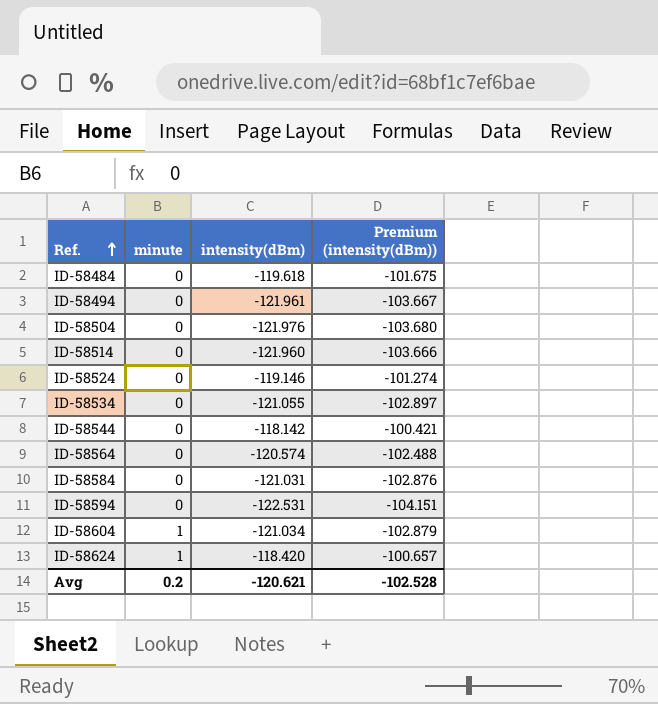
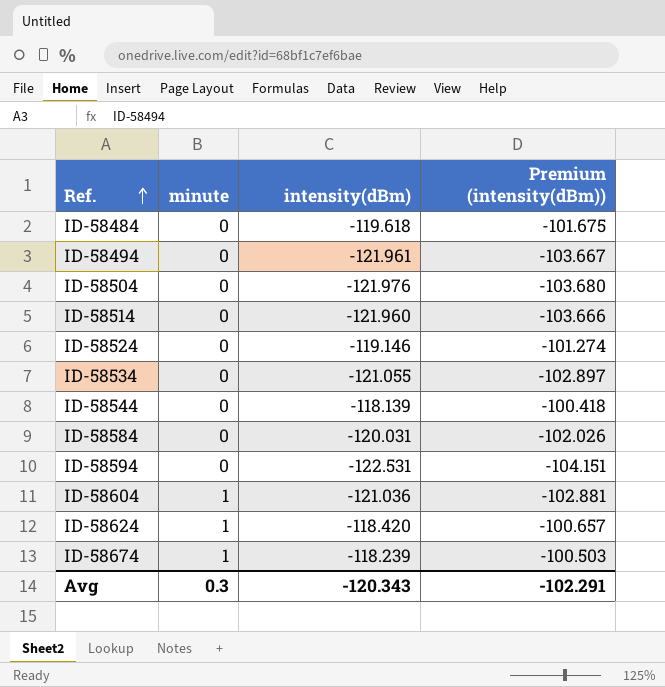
row ID-58564: 0 | -120.574 | -102.488 -> none
ID-58544 | intensity(dBm): -118.142 -> -118.139
ID-58544 | Premium (intensity(dBm)): -100.421 -> -100.418
ID-58584 | intensity(dBm): -121.031 -> -120.031
ID-58584 | Premium (intensity(dBm)): -102.876 -> -102.026
ID-58604 | intensity(dBm): -121.034 -> -121.036
ID-58604 | Premium (intensity(dBm)): -102.879 -> -102.881
row ID-58674: none -> 1 | -118.239 | -100.503
Avg | minute: 0.2 -> 0.3
Avg | intensity(dBm): -120.621 -> -120.343
Avg | Premium (intensity(dBm)): -102.528 -> -102.291

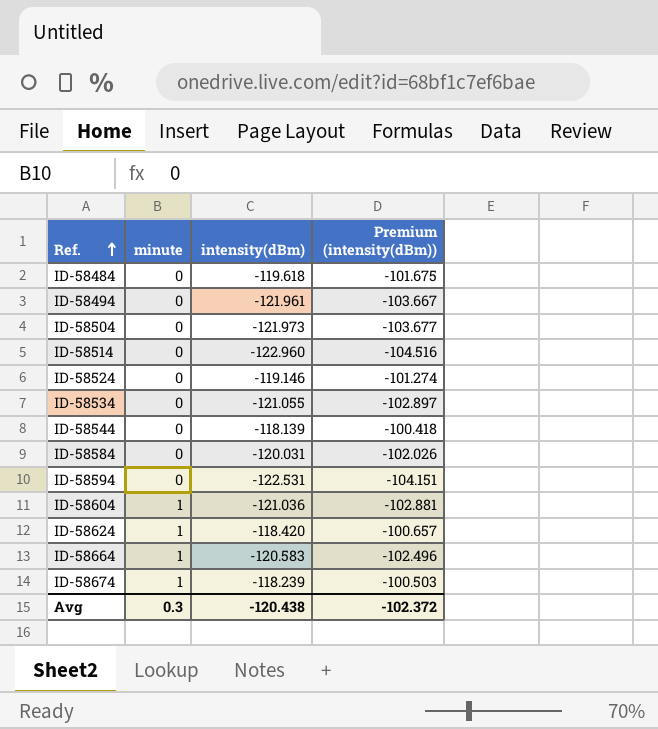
ID-58504 | intensity(dBm): -121.976 -> -121.973
ID-58504 | Premium (intensity(dBm)): -103.680 -> -103.677
ID-58514 | intensity(dBm): -121.960 -> -122.960
ID-58514 | Premium (intensity(dBm)): -103.666 -> -104.516
row ID-58664: none -> 1 | -120.583 | -102.496
Avg | intensity(dBm): -120.343 -> -120.438
Avg | Premium (intensity(dBm)): -102.291 -> -102.372

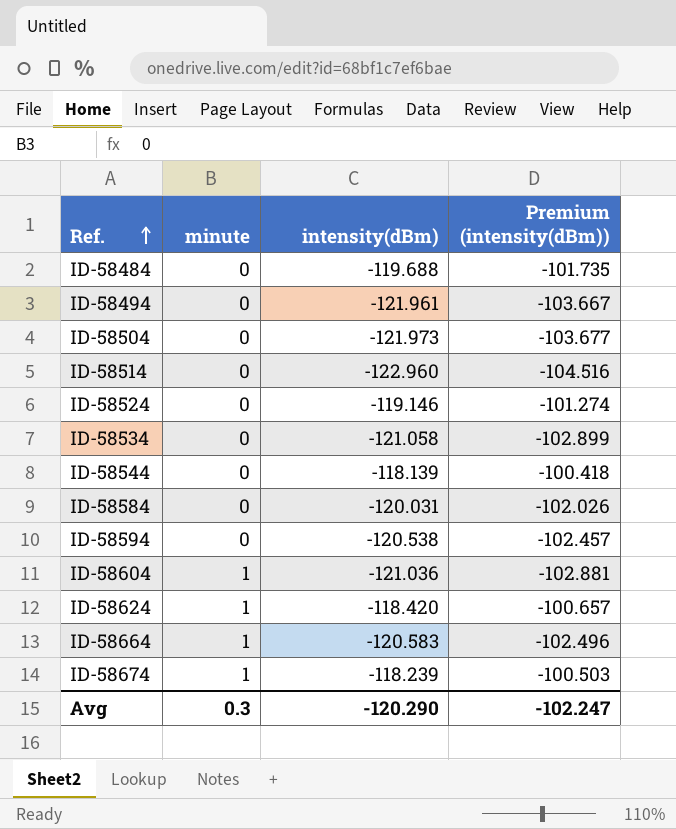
ID-58484 | intensity(dBm): -119.618 -> -119.688
ID-58484 | Premium (intensity(dBm)): -101.675 -> -101.735
ID-58534 | intensity(dBm): -121.055 -> -121.058
ID-58534 | Premium (intensity(dBm)): -102.897 -> -102.899
ID-58594 | intensity(dBm): -122.531 -> -120.538
ID-58594 | Premium (intensity(dBm)): -104.151 -> -102.457
Avg | intensity(dBm): -120.438 -> -120.290
Avg | Premium (intensity(dBm)): -102.372 -> -102.247

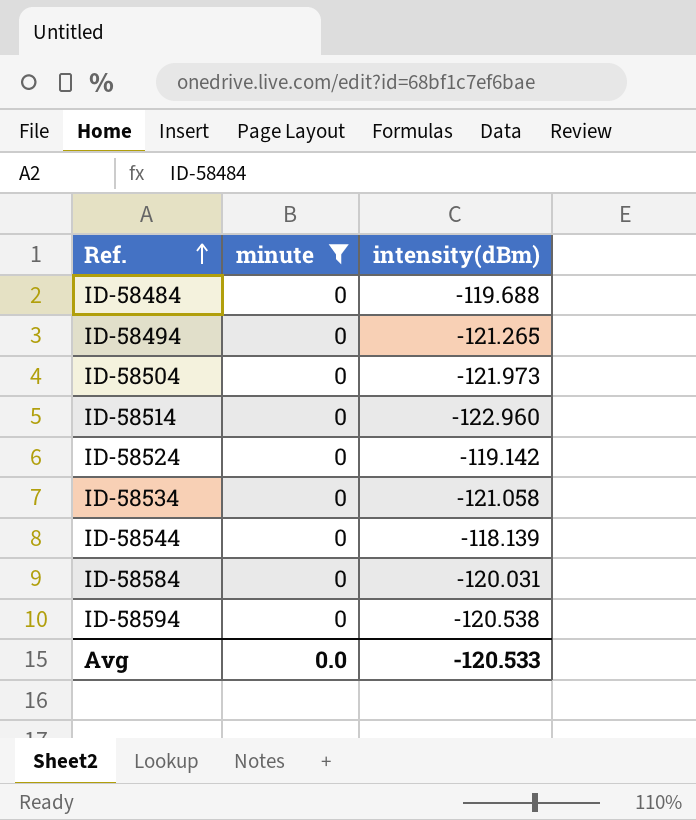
filter: none -> minute = 0
column Premium (intensity(dBm)) | formula: [intensity(dBm)] * 0.85 -> none
ID-58494 | intensity(dBm): -121.961 -> -121.265
ID-58524 | intensity(dBm): -119.146 -> -119.142
Avg | minute: 0.3 -> 0.0
Avg | intensity(dBm): -120.290 -> -120.533

